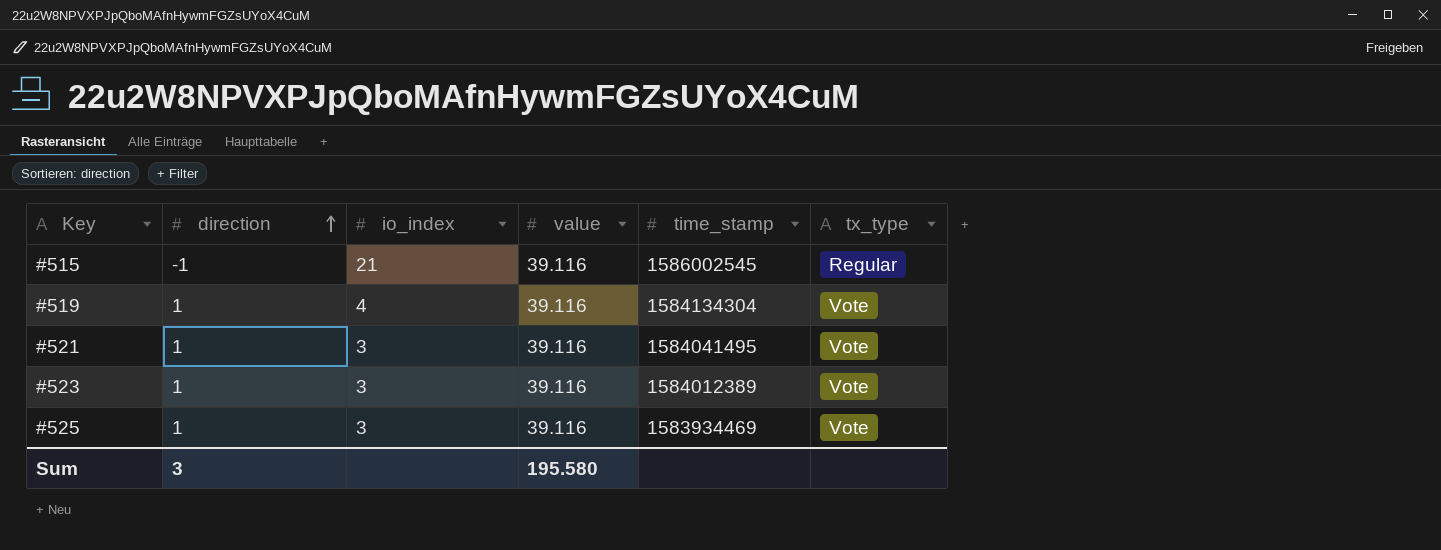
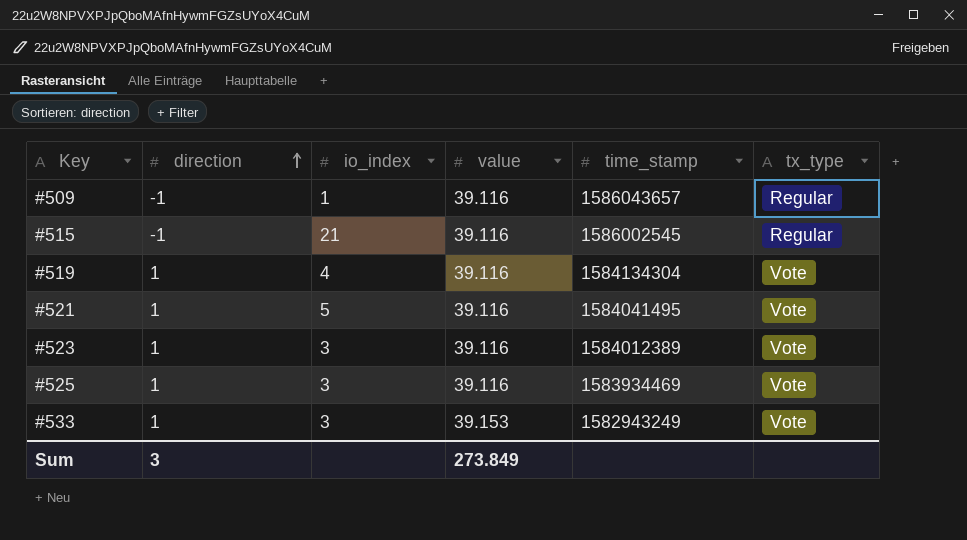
row #509: none -> -1 | 1 | 39.116 | 1586043657 | Regular
#521 | io_index: 3 -> 5
row #533: none -> 1 | 3 | 39.153 | 1582943249 | Vote
Sum | value: 195.580 -> 273.849

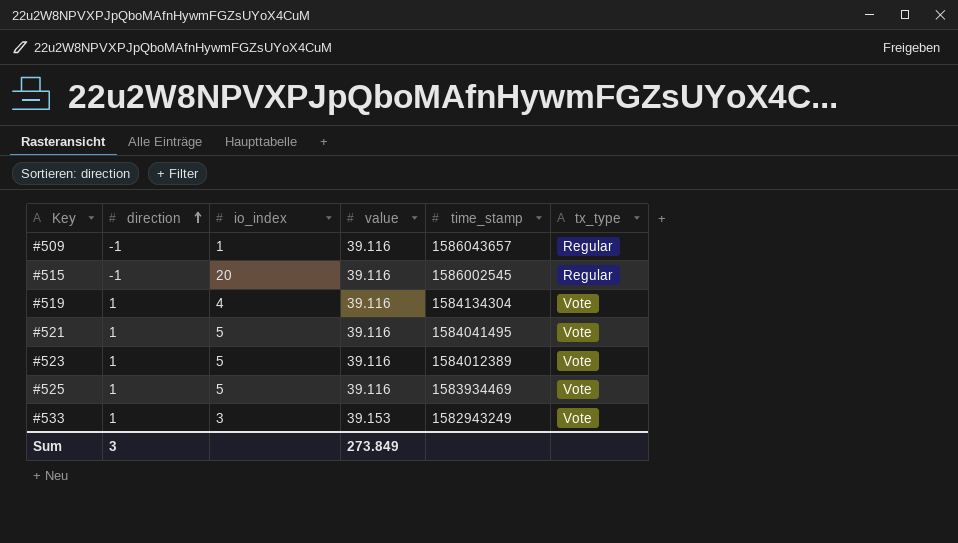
#515 | io_index: 21 -> 20
#523 | io_index: 3 -> 5
#525 | io_index: 3 -> 5

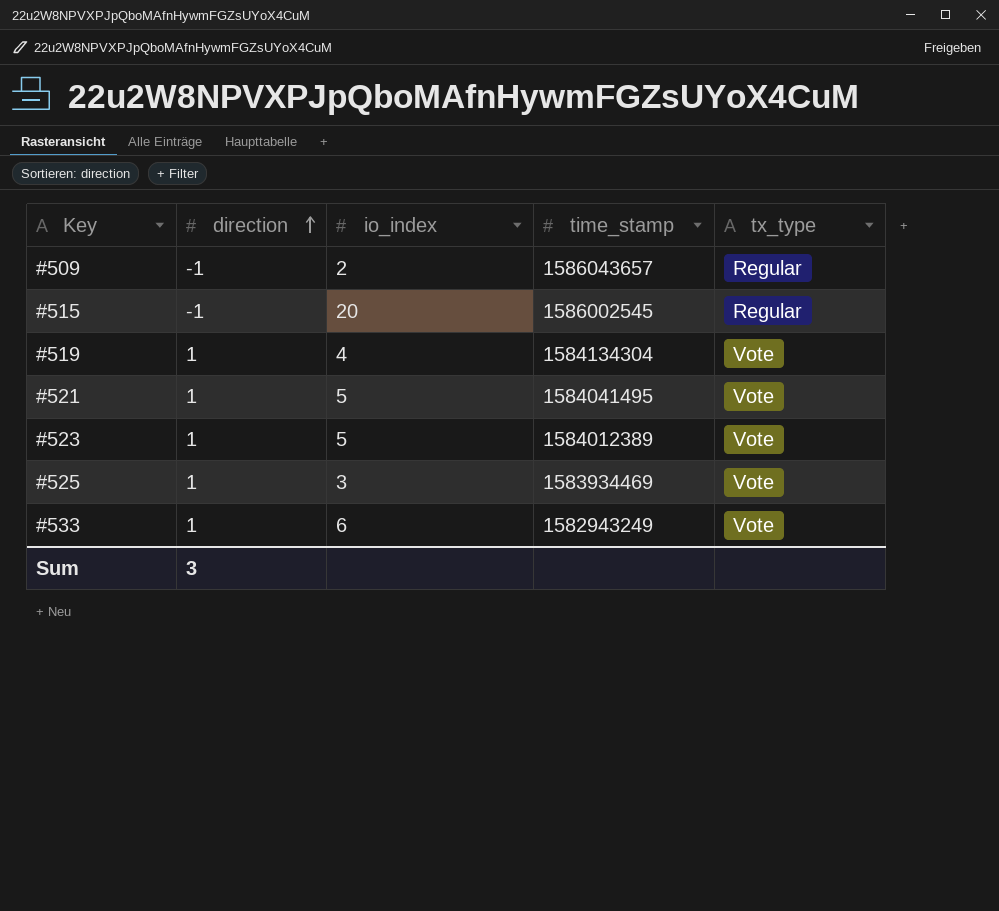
column value | position: 4 -> none
#509 | io_index: 1 -> 2
#525 | io_index: 5 -> 3
#533 | io_index: 3 -> 6

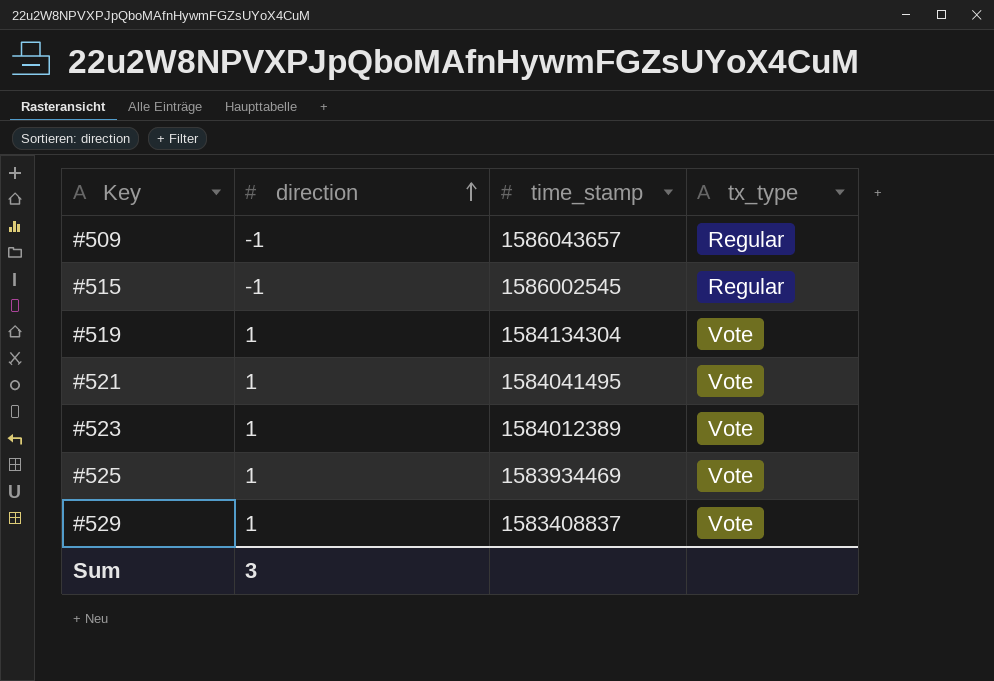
column io_index | position: 3 -> none
row #533: 1 | 6 | 1582943249 | Vote -> none
row #529: none -> 1 | 1583408837 | Vote

